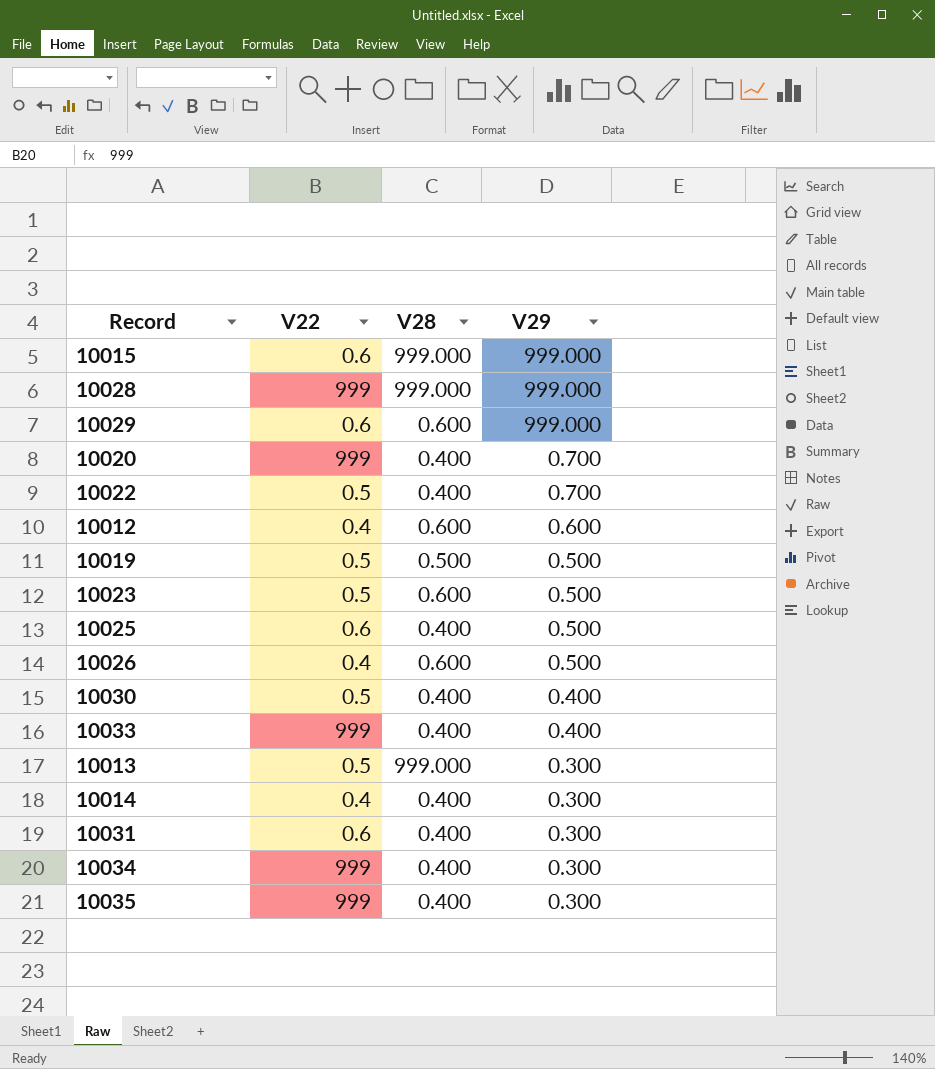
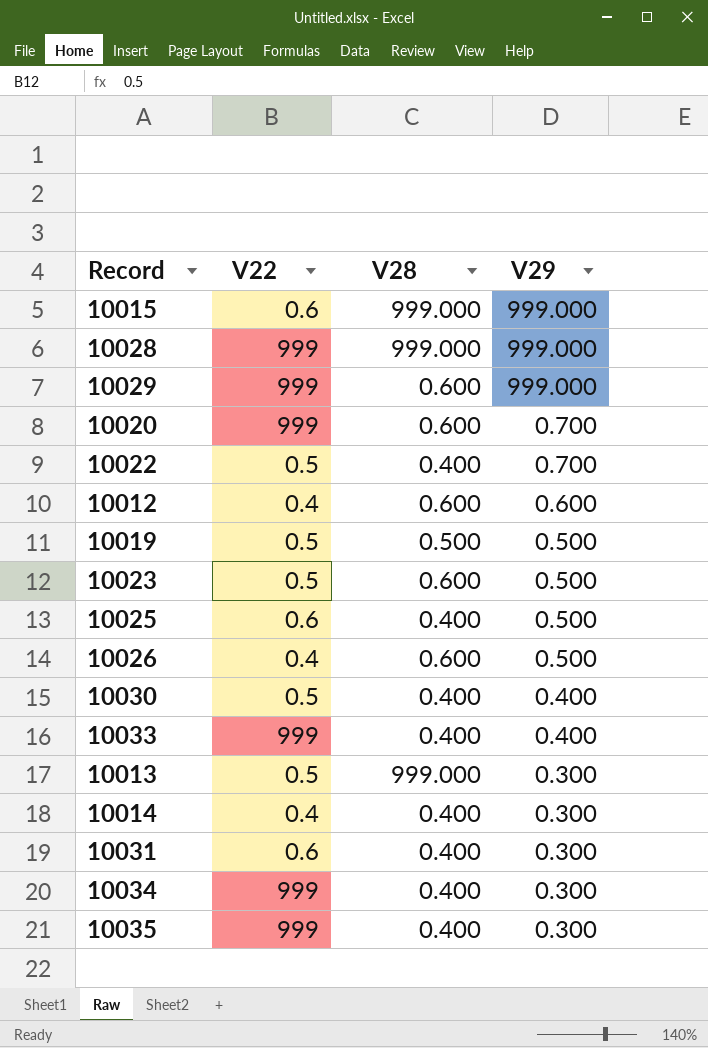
10029 | V22: 0.6 -> 999
10020 | V28: 0.400 -> 0.600

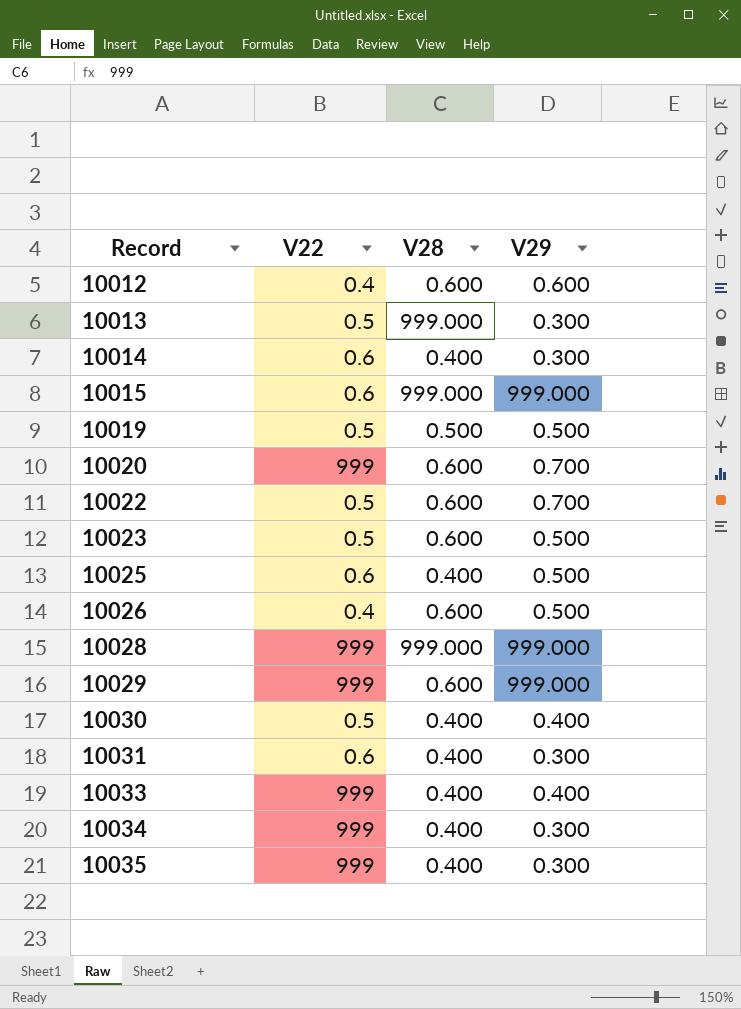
row order: V29 descending -> Record ascending
10014 | V22: 0.4 -> 0.6
10022 | V28: 0.400 -> 0.600

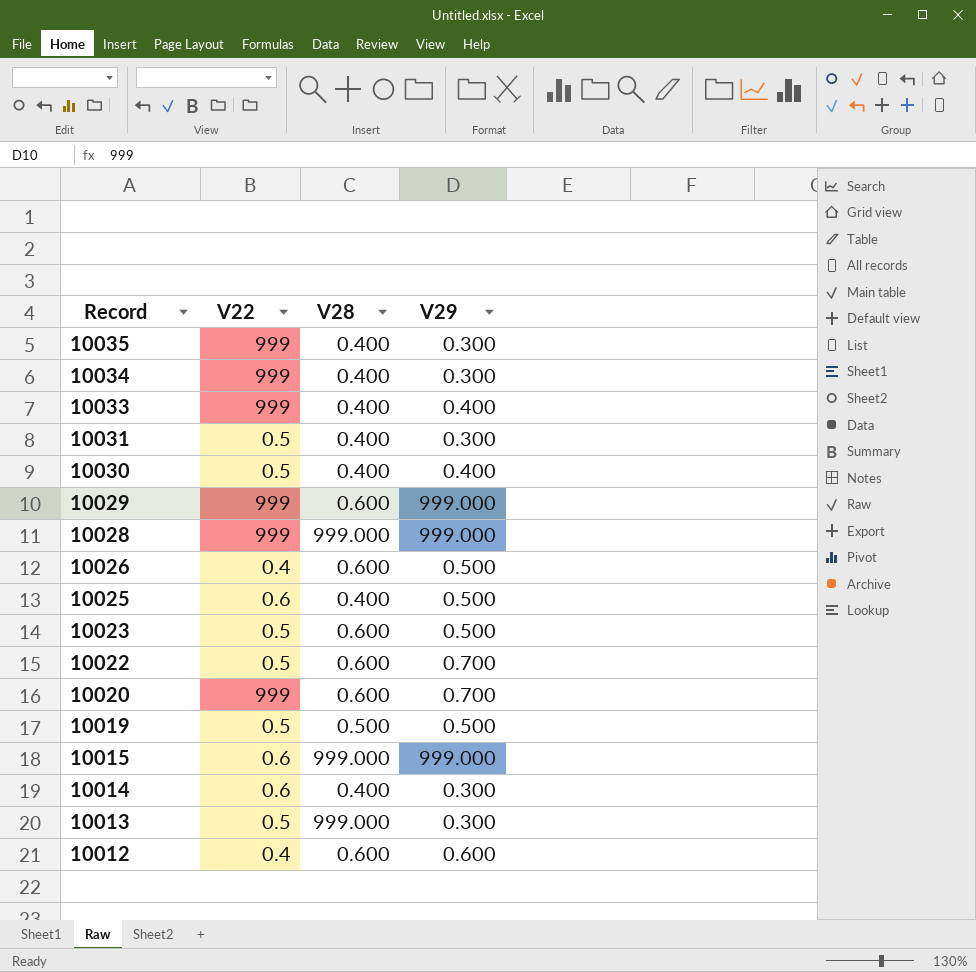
row order: Record ascending -> Record descending
10031 | V22: 0.6 -> 0.5

